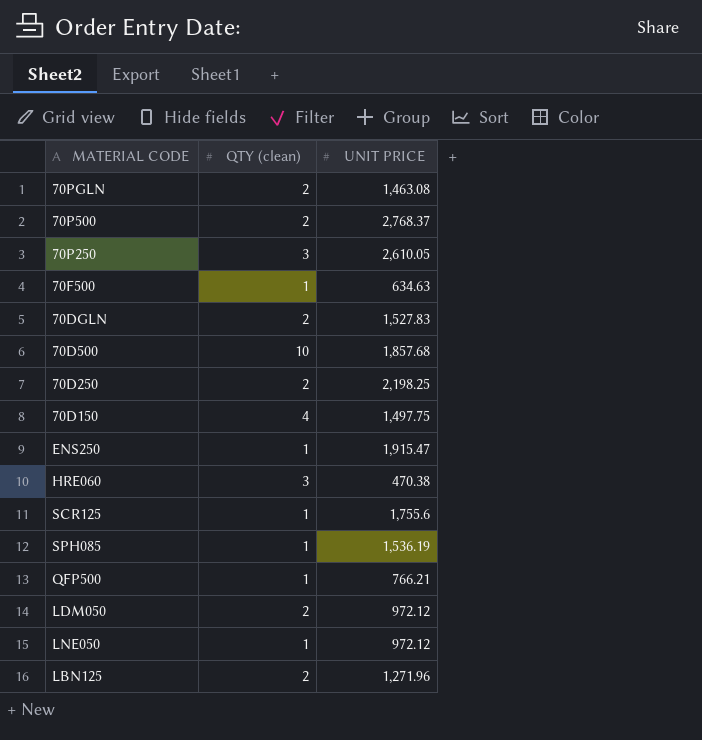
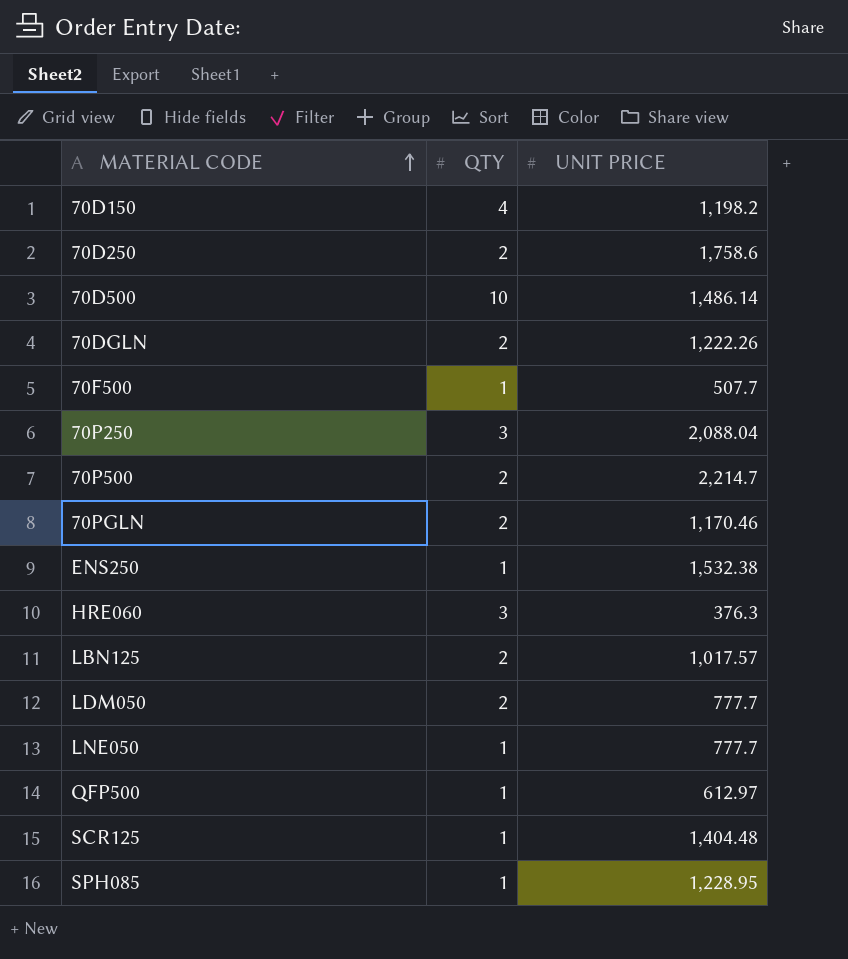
row order: none -> MATERIAL CODE ascending
column name: QTY (clean) -> QTY
70D150 | UNIT PRICE: 1,497.75 -> 1,198.2
70D250 | UNIT PRICE: 2,198.25 -> 1,758.6
70D500 | UNIT PRICE: 1,857.68 -> 1,486.14
70DGLN | UNIT PRICE: 1,527.83 -> 1,222.26
70F500 | UNIT PRICE: 634.63 -> 507.7
70P250 | UNIT PRICE: 2,610.05 -> 2,088.04
70P500 | UNIT PRICE: 2,768.37 -> 2,214.7
70PGLN | UNIT PRICE: 1,463.08 -> 1,170.46
ENS250 | UNIT PRICE: 1,915.47 -> 1,532.38
HRE060 | UNIT PRICE: 470.38 -> 376.3
LBN125 | UNIT PRICE: 1,271.96 -> 1,017.57
LDM050 | UNIT PRICE: 972.12 -> 777.7
LNE050 | UNIT PRICE: 972.12 -> 777.7
QFP500 | UNIT PRICE: 766.21 -> 612.97
SCR125 | UNIT PRICE: 1,755.6 -> 1,404.48
SPH085 | UNIT PRICE: 1,536.19 -> 1,228.95

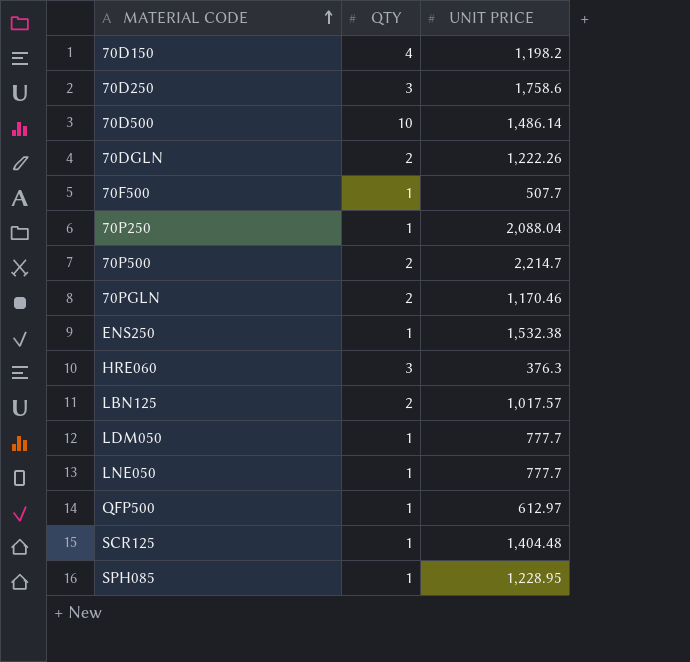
70D250 | QTY: 2 -> 3
70P250 | QTY: 3 -> 1
LDM050 | QTY: 2 -> 1

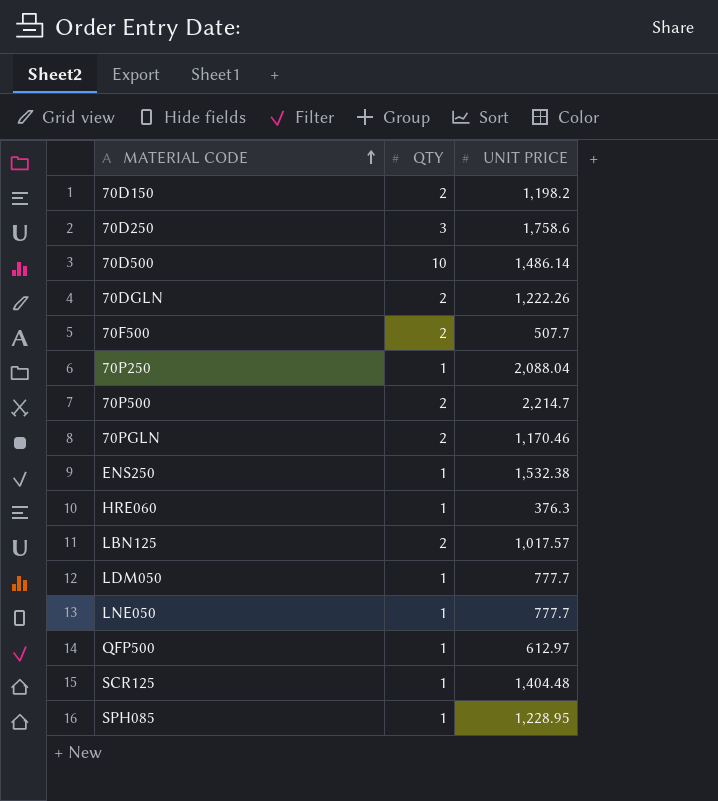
70D150 | QTY: 4 -> 2
70F500 | QTY: 1 -> 2
HRE060 | QTY: 3 -> 1

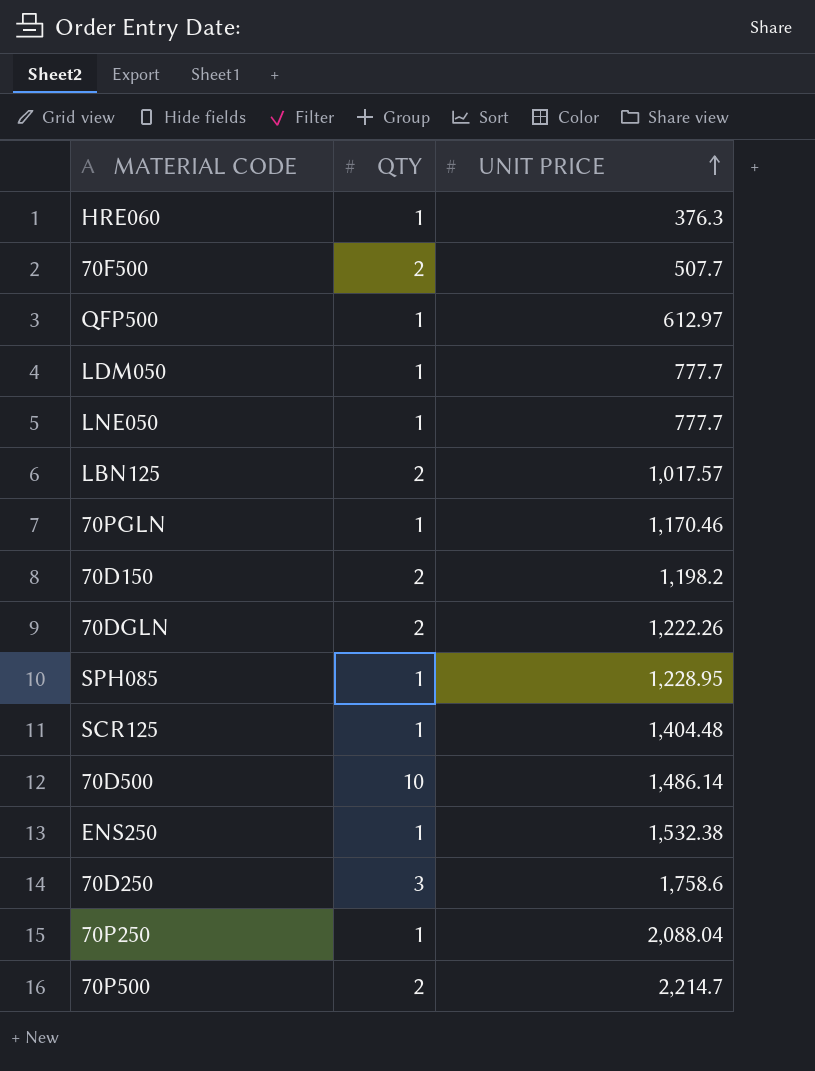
row order: MATERIAL CODE ascending -> UNIT PRICE ascending
70PGLN | QTY: 2 -> 1

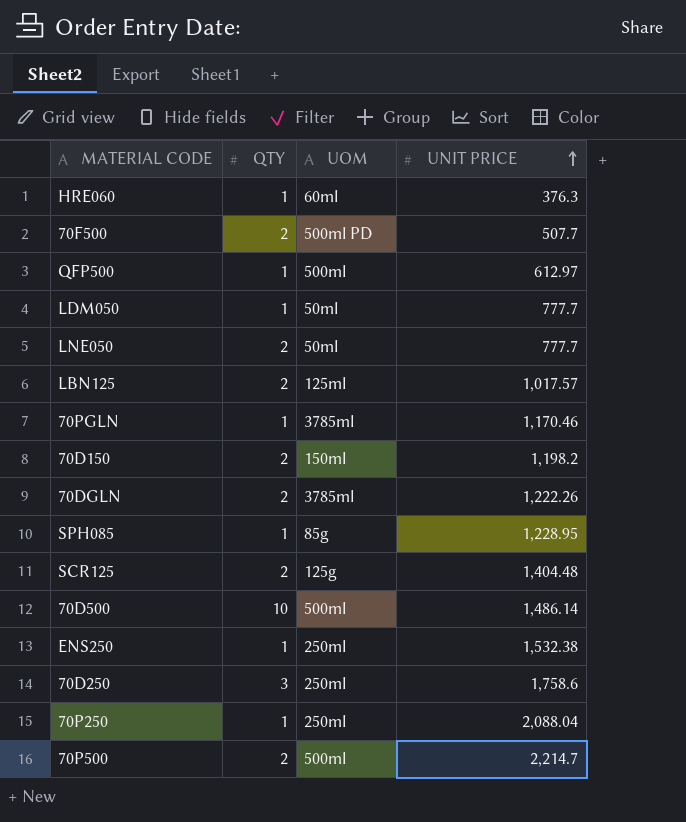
column UOM | position: none -> 3
LNE050 | QTY: 1 -> 2
SCR125 | QTY: 1 -> 2

